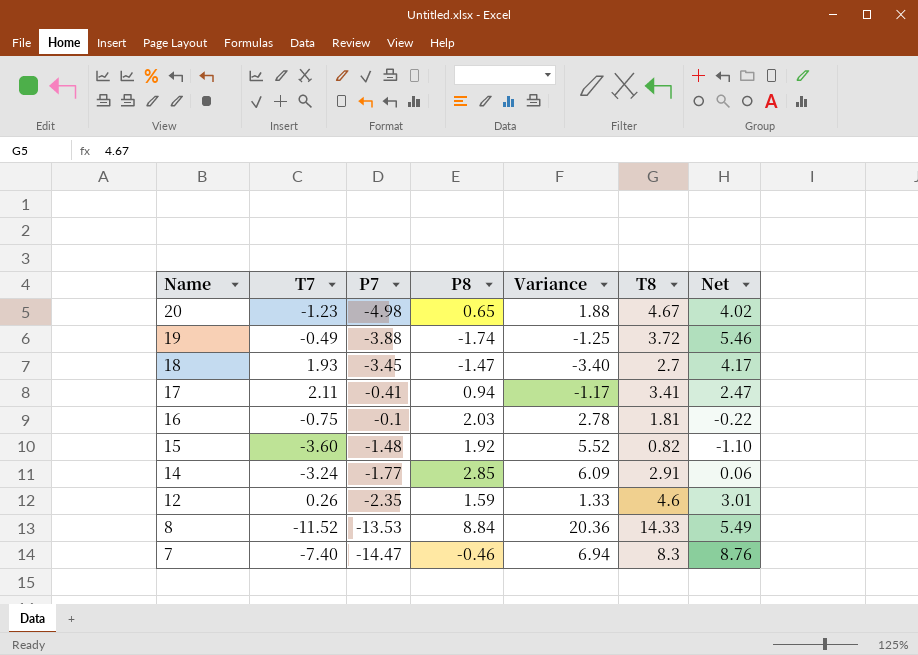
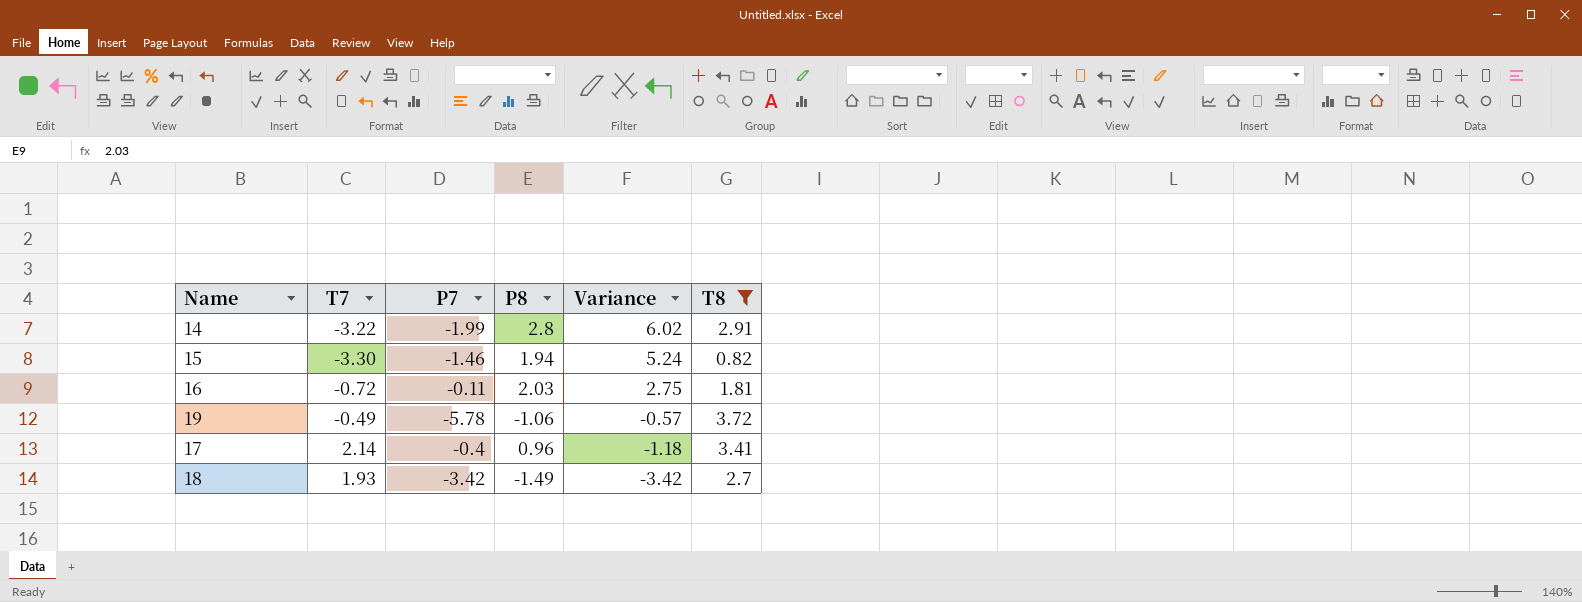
filter: none -> T8 <= 3.72
row order: Name descending -> Variance descending
column Net | formula: [T8] - [P8] -> none
14 | T7: -3.24 -> -3.22
14 | P7: -1.77 -> -1.99
14 | P8: 2.85 -> 2.8
14 | Variance: 6.09 -> 6.02
15 | T7: -3.60 -> -3.30
15 | P7: -1.48 -> -1.46
15 | P8: 1.92 -> 1.94
15 | Variance: 5.52 -> 5.24
16 | T7: -0.75 -> -0.72
16 | P7: -0.1 -> -0.11
16 | Variance: 2.78 -> 2.75
19 | P7: -3.88 -> -5.78
19 | P8: -1.74 -> -1.06
19 | Variance: -1.25 -> -0.57
17 | T7: 2.11 -> 2.14
17 | P7: -0.41 -> -0.4
17 | P8: 0.94 -> 0.96
17 | Variance: -1.17 -> -1.18
18 | P7: -3.45 -> -3.42
18 | P8: -1.47 -> -1.49
18 | Variance: -3.40 -> -3.42

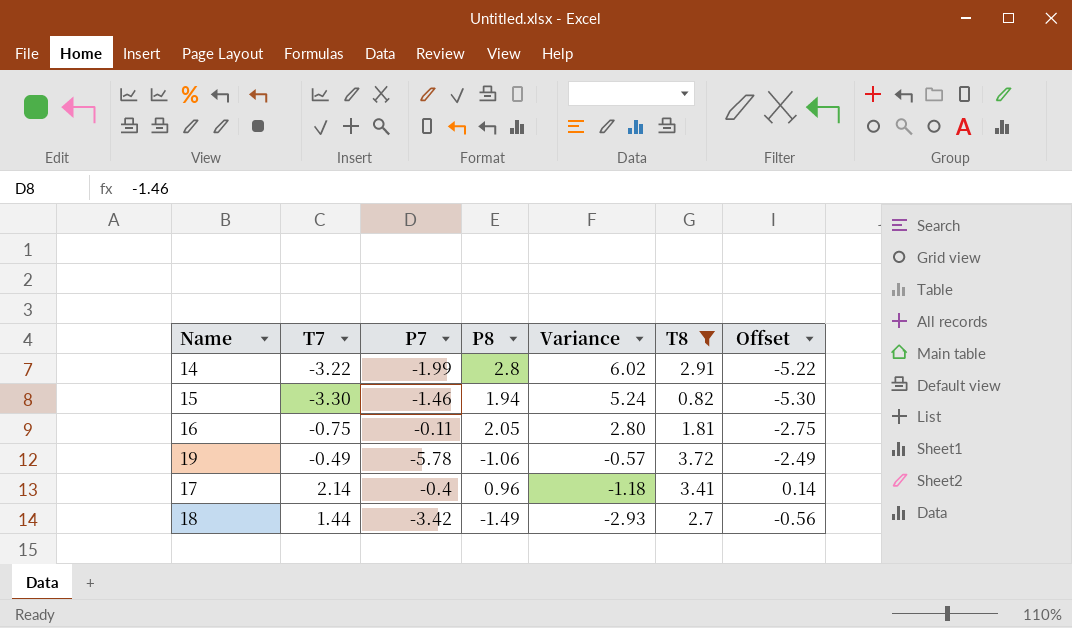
column Offset | formula: none -> [T7] - 2
16 | T7: -0.72 -> -0.75
16 | P8: 2.03 -> 2.05
16 | Variance: 2.75 -> 2.80
18 | T7: 1.93 -> 1.44
18 | Variance: -3.42 -> -2.93

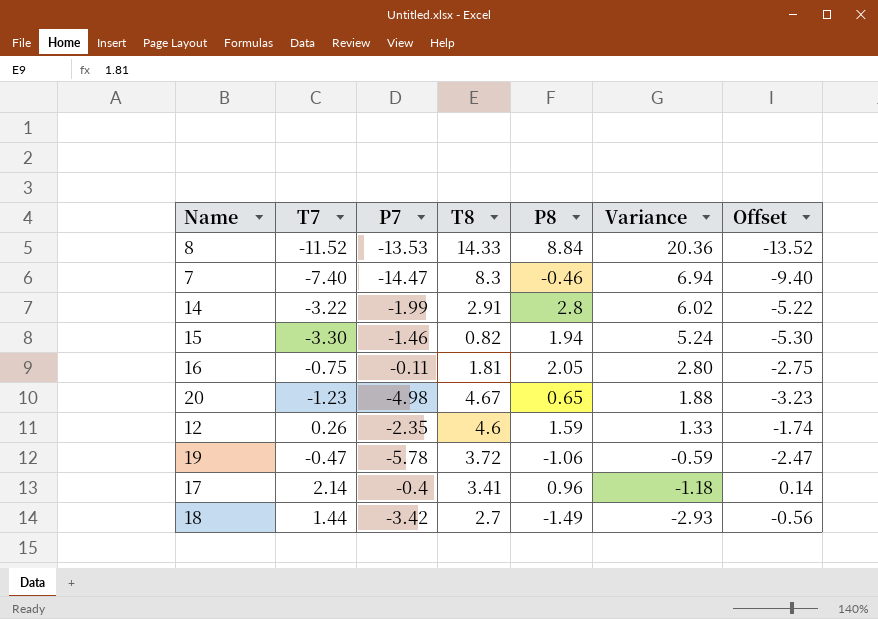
filter: T8 <= 3.72 -> none
column T8 | position: 6 -> 4
19 | T7: -0.49 -> -0.47
19 | Variance: -0.57 -> -0.59
19 | Offset: -2.49 -> -2.47

